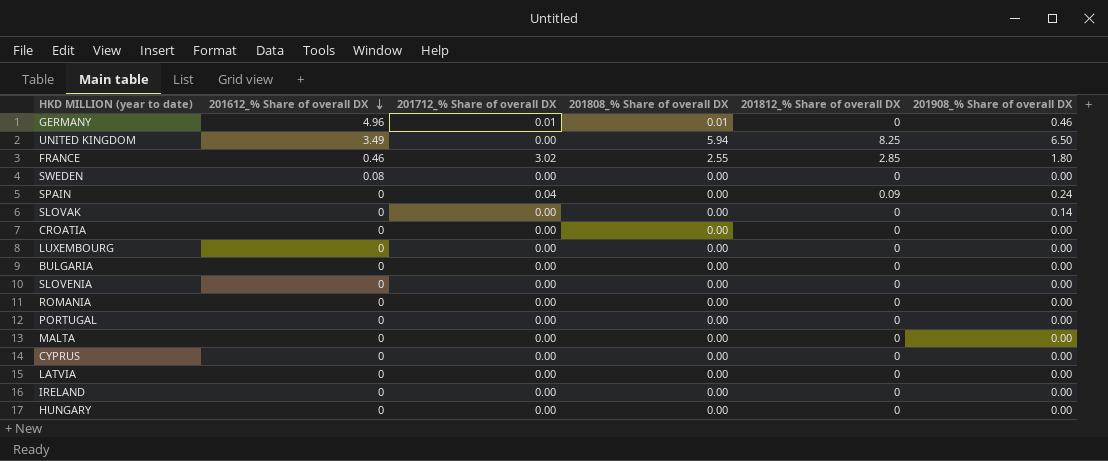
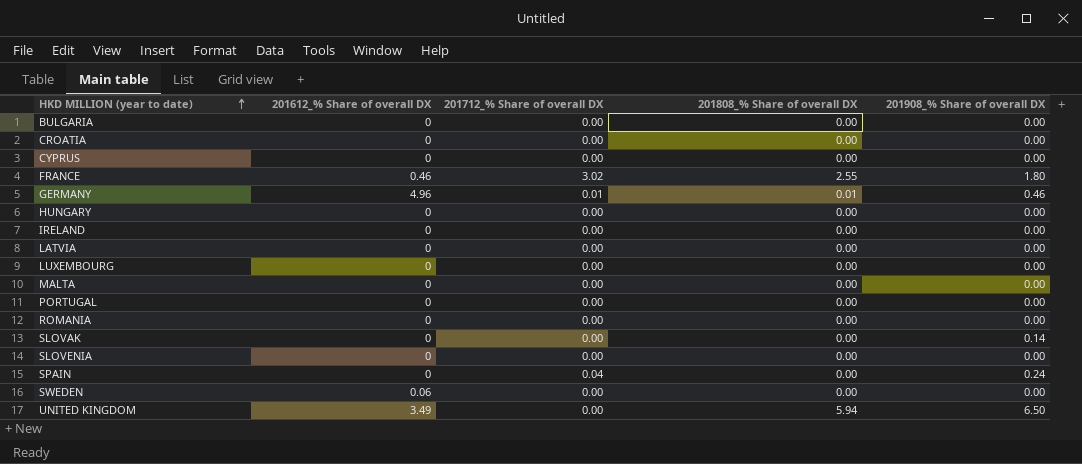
row order: 201612_% Share of overall DX descending -> HKD MILLION (year to date) ascending
column 201812_% Share of overall DX | position: 5 -> none
SWEDEN | 201612_% Share of overall DX: 0.08 -> 0.06

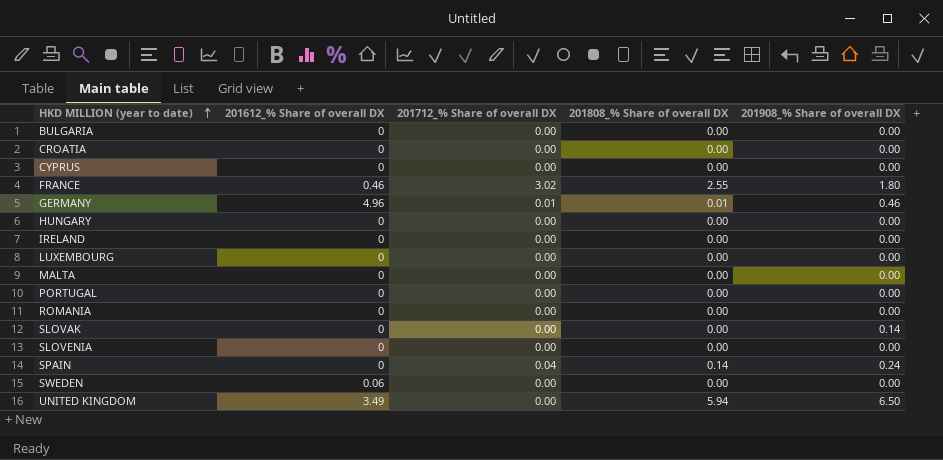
row LATVIA: 0 | 0.00 | 0.00 | 0.00 -> none
SPAIN | 201808_% Share of overall DX: 0.00 -> 0.14

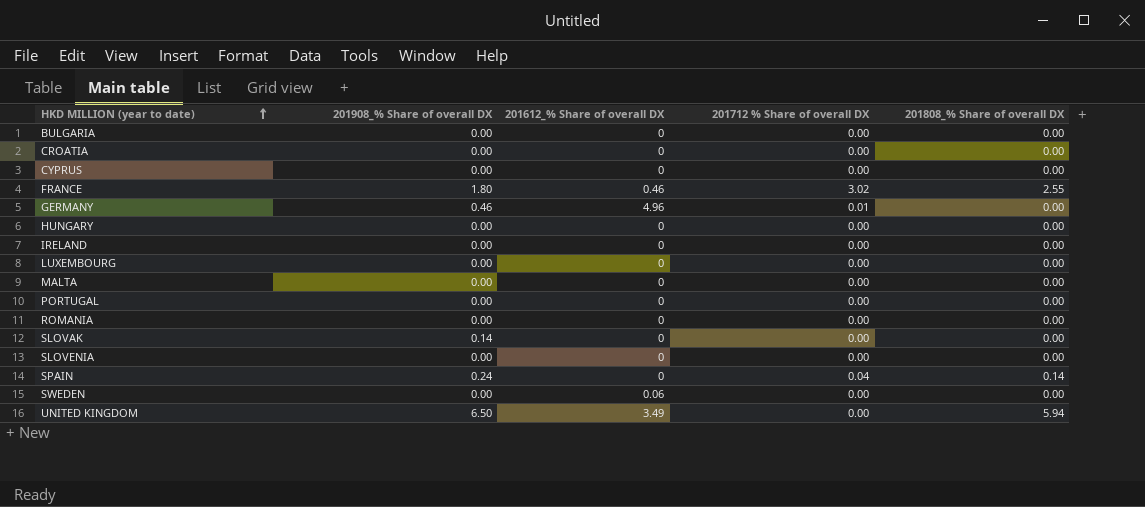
column 201908_% Share of overall DX | position: 5 -> 2
column name: 201712_% Share of overall DX -> 201712 % Share of overall DX
GERMANY | 201808_% Share of overall DX: 0.01 -> 0.00

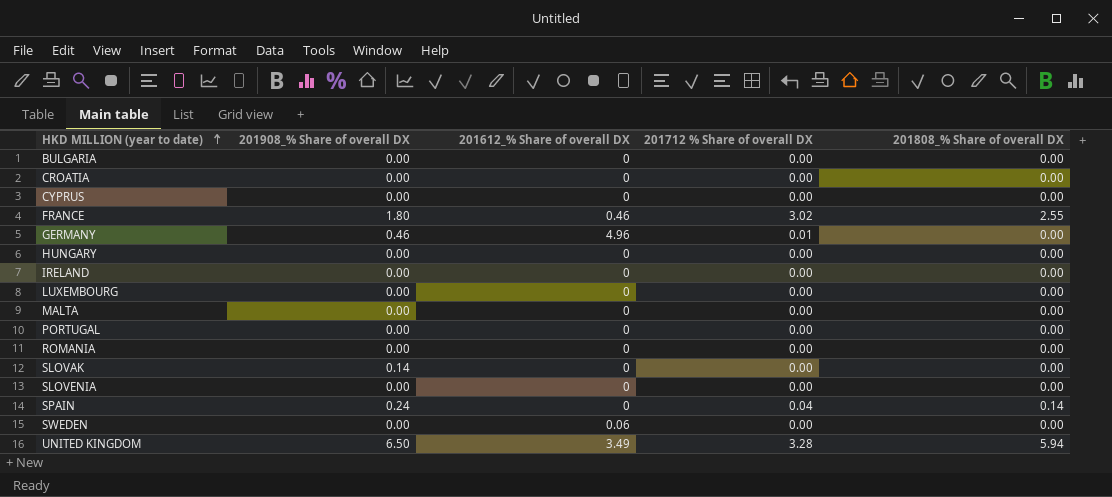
UNITED KINGDOM | 201712 % Share of overall DX: 0.00 -> 3.28

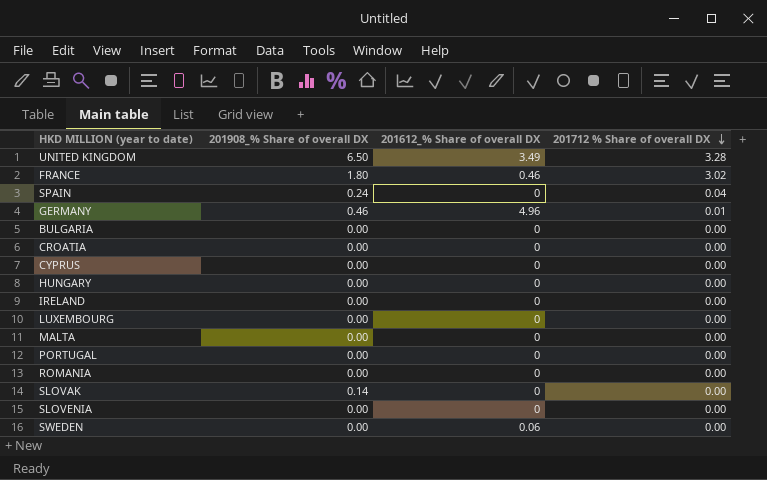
row order: HKD MILLION (year to date) ascending -> 201712 % Share of overall DX descending
column 201808_% Share of overall DX | position: 5 -> none

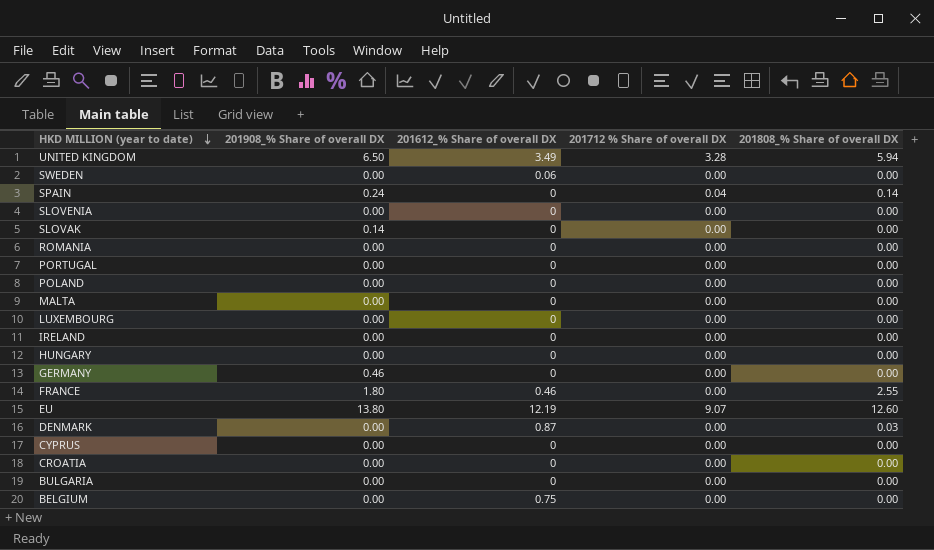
row order: 201712 % Share of overall DX descending -> HKD MILLION (year to date) descending
column 201808_% Share of overall DX | position: none -> 5
row POLAND: none -> 0.00 | 0 | 0.00 | 0.00
GERMANY | 201612_% Share of overall DX: 4.96 -> 0
GERMANY | 201712 % Share of overall DX: 0.01 -> 0.00
FRANCE | 201712 % Share of overall DX: 3.02 -> 0.00
row EU: none -> 13.80 | 12.19 | 9.07 | 12.60
row DENMARK: none -> 0.00 | 0.87 | 0.00 | 0.03
row BELGIUM: none -> 0.00 | 0.75 | 0.00 | 0.00

